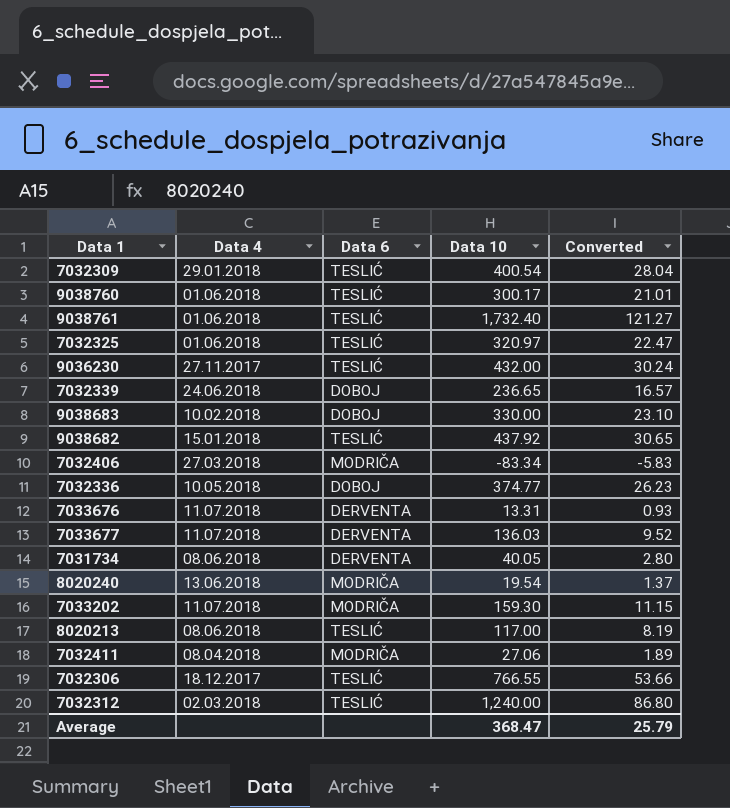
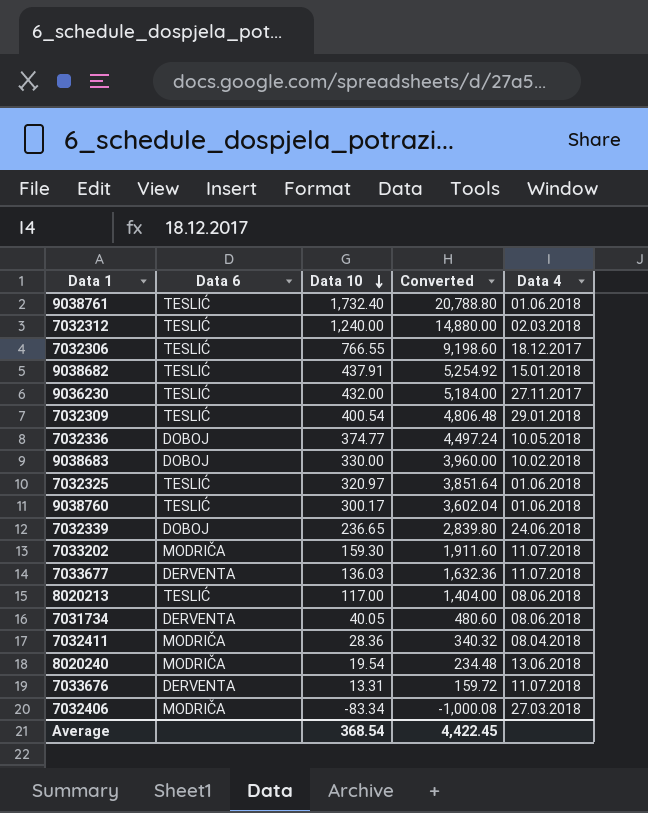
row order: none -> Data 10 descending
column Converted | formula: [Data 10] * 0.07 -> [Data 10] * 12
column Data 4 | position: 2 -> 5
9038682 | Data 10: 437.92 -> 437.91
7032411 | Data 10: 27.06 -> 28.36
Average | Data 10: 368.47 -> 368.54
Average | Converted: 25.79 -> 4,422.45

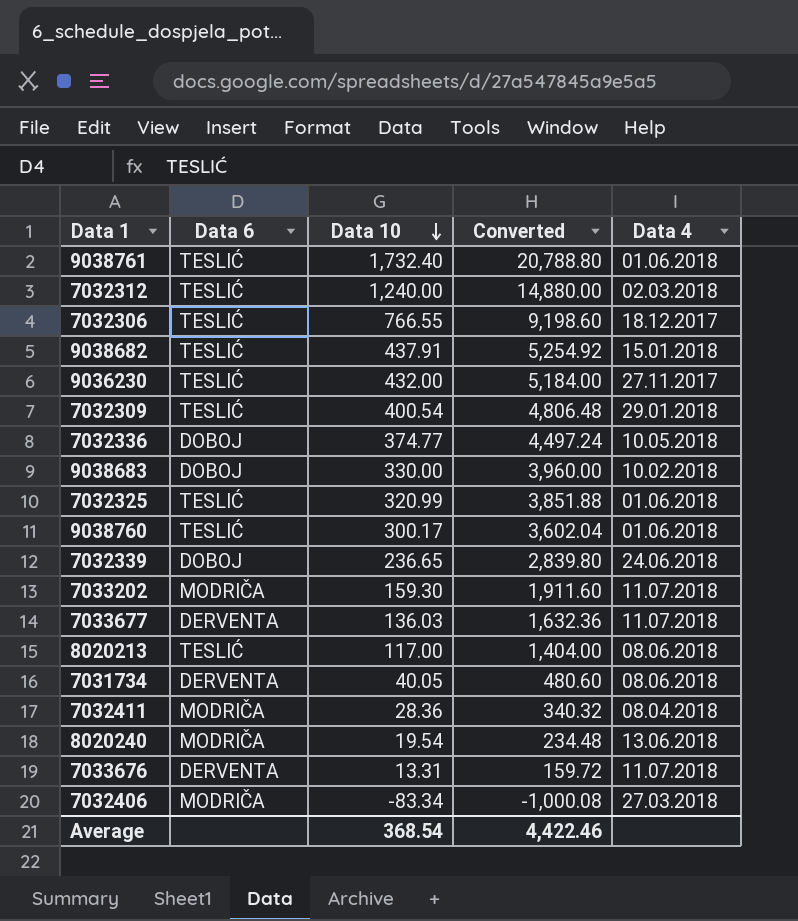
7032325 | Data 10: 320.97 -> 320.99
7032325 | Converted: 3,851.64 -> 3,851.88
Average | Converted: 4,422.45 -> 4,422.46

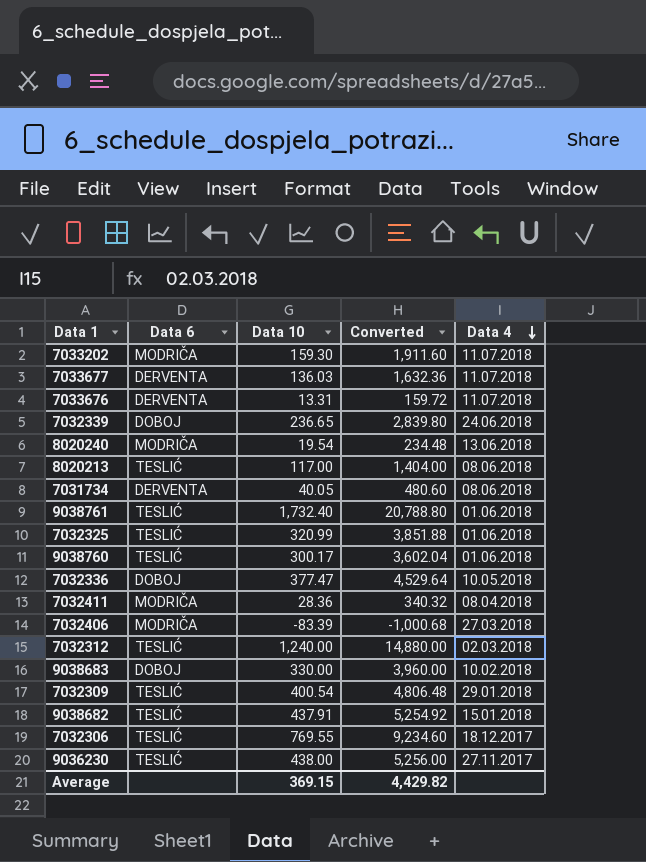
row order: Data 10 descending -> Data 4 descending
7032336 | Data 10: 374.77 -> 377.47
7032336 | Converted: 4,497.24 -> 4,529.64
7032406 | Data 10: -83.34 -> -83.39
7032406 | Converted: -1,000.08 -> -1,000.68
7032306 | Data 10: 766.55 -> 769.55
7032306 | Converted: 9,198.60 -> 9,234.60
9036230 | Data 10: 432.00 -> 438.00
9036230 | Converted: 5,184.00 -> 5,256.00
Average | Data 10: 368.54 -> 369.15
Average | Converted: 4,422.46 -> 4,429.82

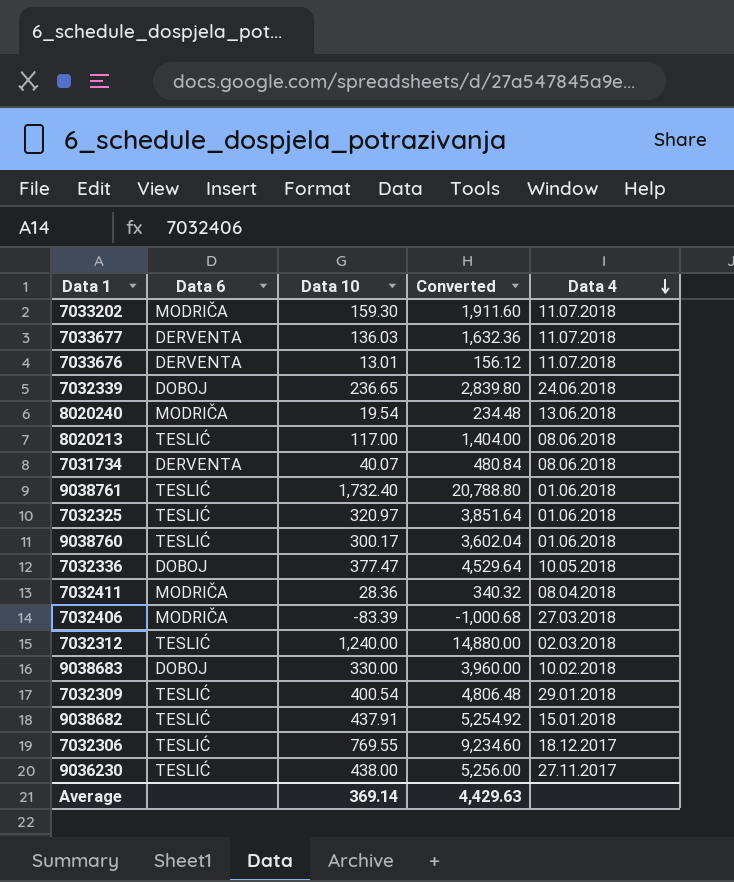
7033676 | Data 10: 13.31 -> 13.01
7033676 | Converted: 159.72 -> 156.12
7031734 | Data 10: 40.05 -> 40.07
7031734 | Converted: 480.60 -> 480.84
7032325 | Data 10: 320.99 -> 320.97
7032325 | Converted: 3,851.88 -> 3,851.64
Average | Data 10: 369.15 -> 369.14
Average | Converted: 4,429.82 -> 4,429.63

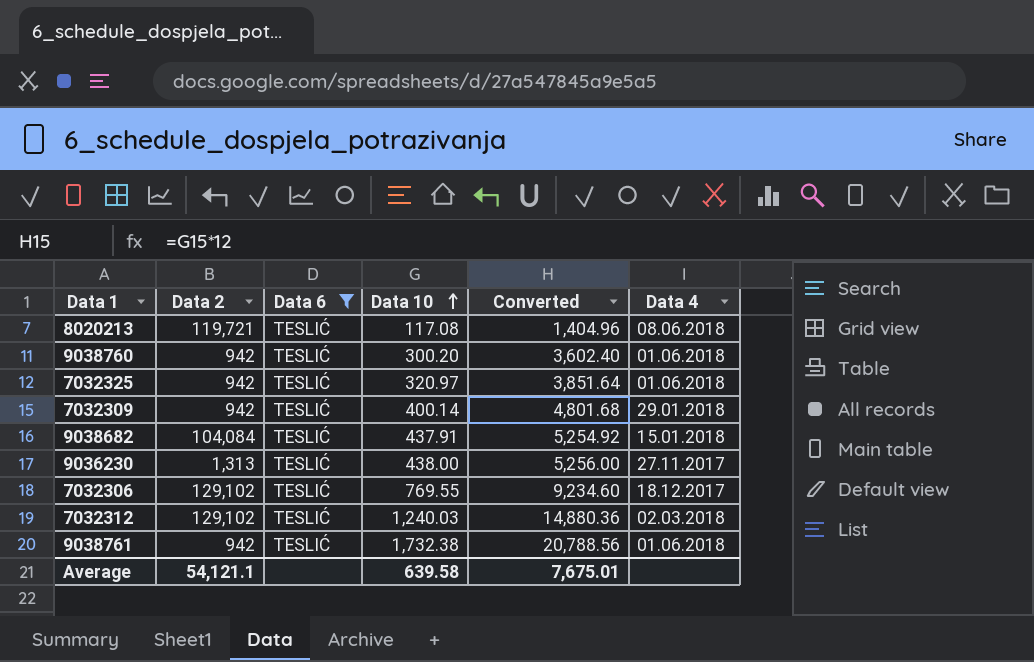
filter: none -> Data 6 = TESLIĆ
row order: Data 4 descending -> Data 10 ascending
column Data 2 | position: none -> 2
8020213 | Data 10: 117.00 -> 117.08
8020213 | Converted: 1,404.00 -> 1,404.96
9038760 | Data 10: 300.17 -> 300.20
9038760 | Converted: 3,602.04 -> 3,602.40
7032309 | Data 10: 400.54 -> 400.14
7032309 | Converted: 4,806.48 -> 4,801.68
7032312 | Data 10: 1,240.00 -> 1,240.03
7032312 | Converted: 14,880.00 -> 14,880.36
9038761 | Data 10: 1,732.40 -> 1,732.38
9038761 | Converted: 20,788.80 -> 20,788.56
Average | Data 10: 369.14 -> 639.58
Average | Converted: 4,429.63 -> 7,675.01

